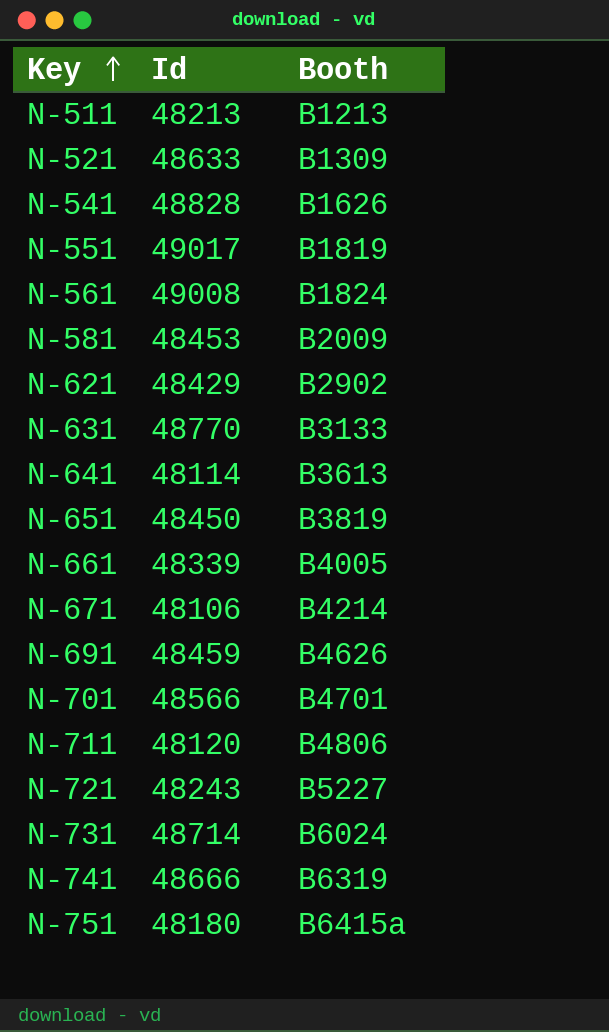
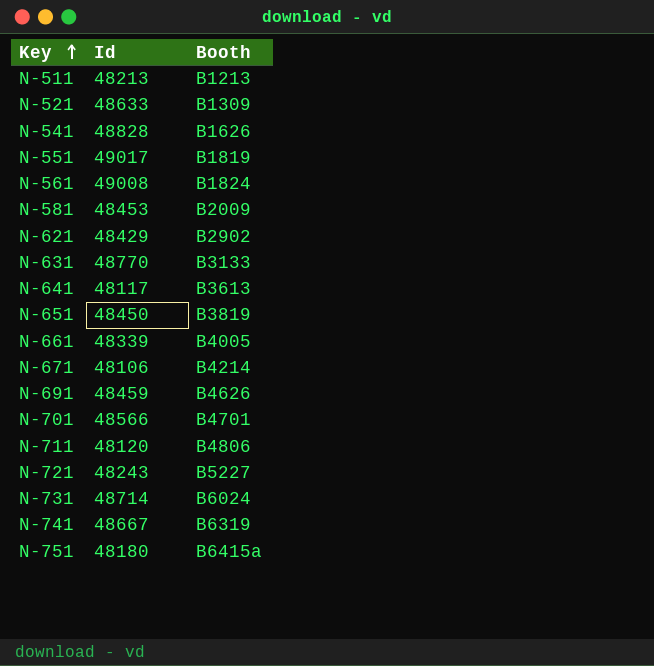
N-641 | Id: 48114 -> 48117
N-741 | Id: 48666 -> 48667

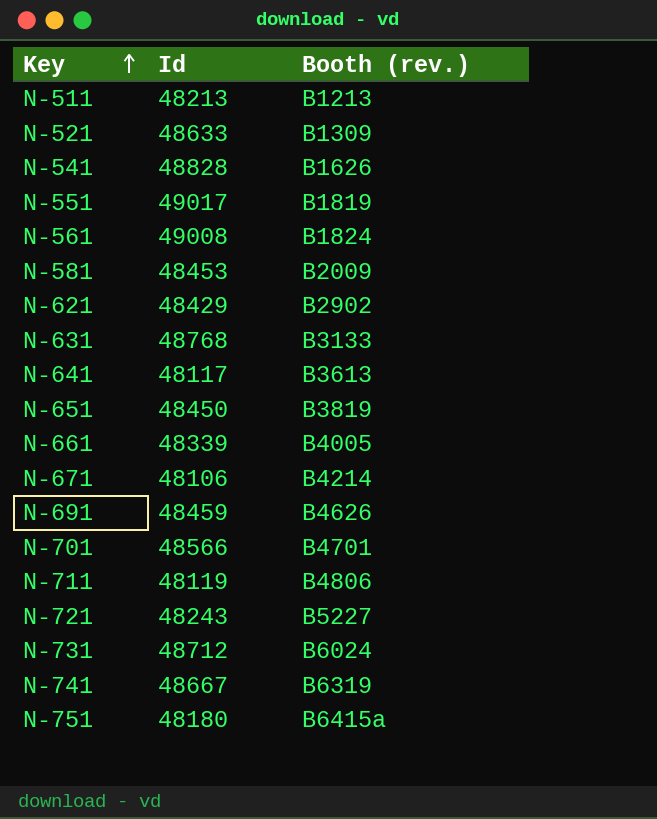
column name: Booth -> Booth (rev.)
N-631 | Id: 48770 -> 48768
N-711 | Id: 48120 -> 48119
N-731 | Id: 48714 -> 48712

